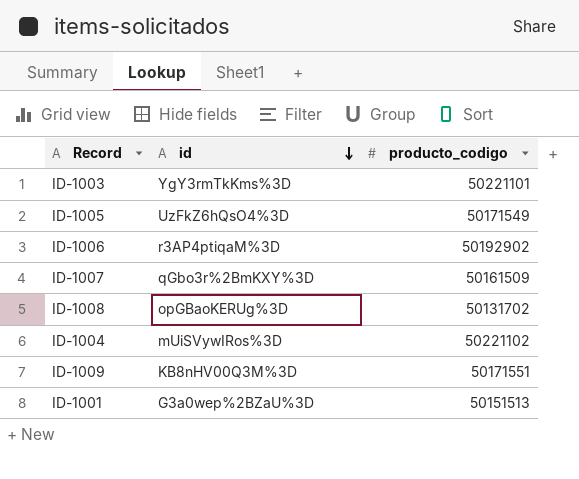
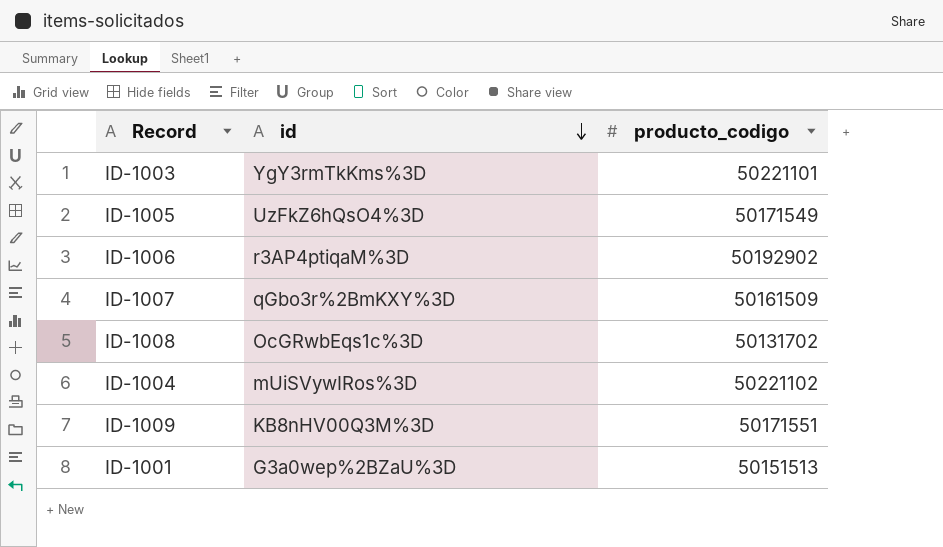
ID-1008 | id: opGBaoKERUg%3D -> OcGRwbEqs1c%3D

